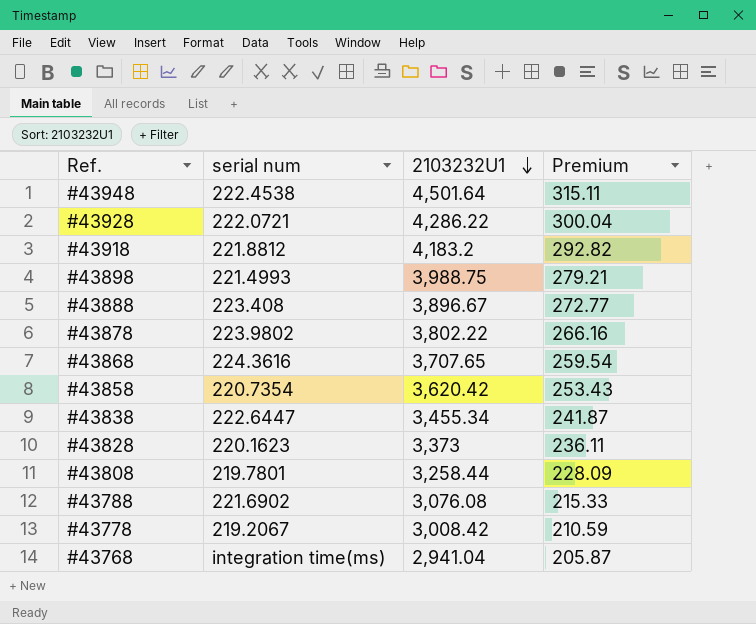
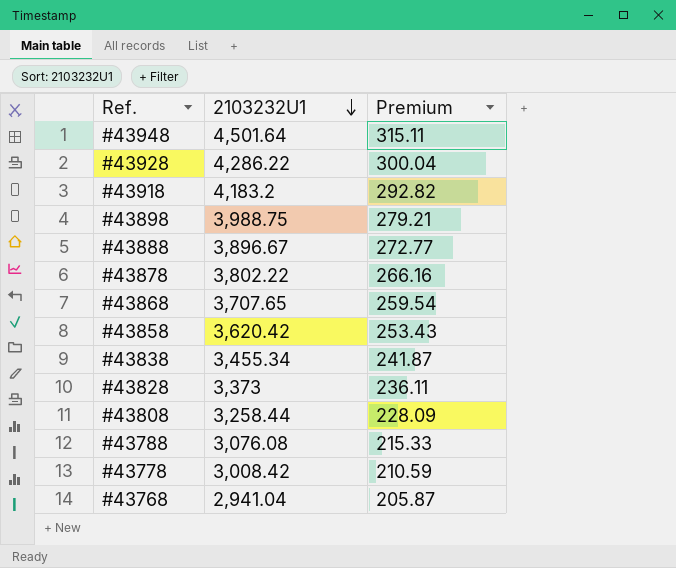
column serial num | position: 2 -> none

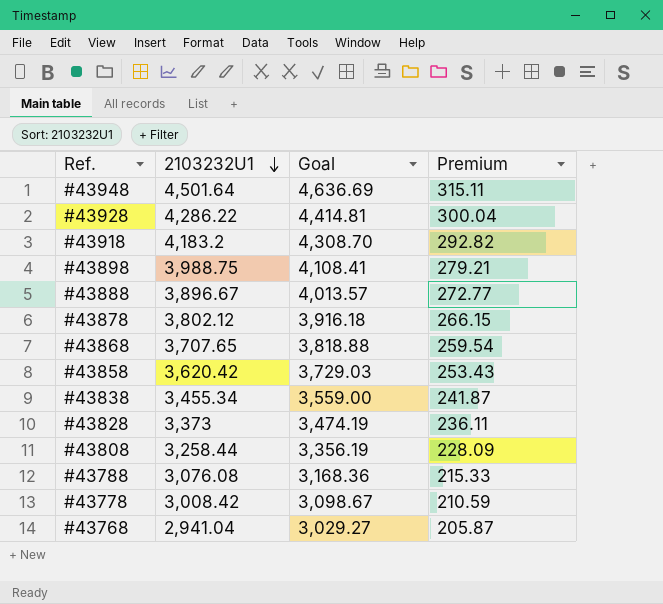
column Goal | formula: none -> [2103232U1] * 1.03
#43878 | 2103232U1: 3,802.22 -> 3,802.12
#43878 | Premium: 266.16 -> 266.15

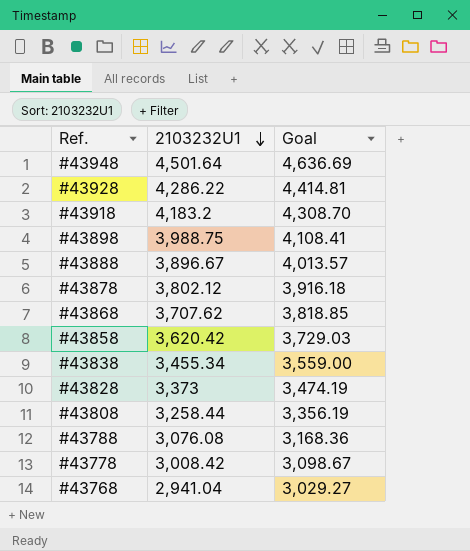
column Premium | formula: [2103232U1] * 0.07 -> none
#43868 | 2103232U1: 3,707.65 -> 3,707.62
#43868 | Goal: 3,818.88 -> 3,818.85

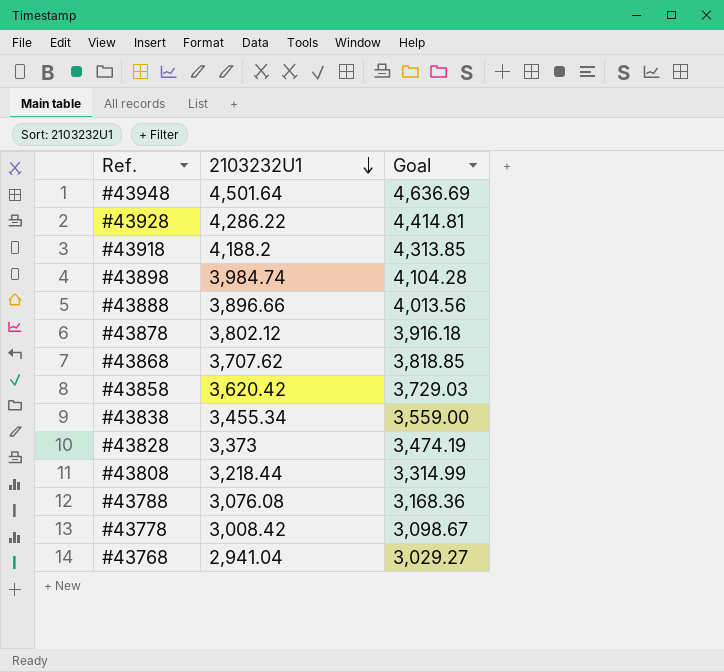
#43918 | 2103232U1: 4,183.2 -> 4,188.2
#43918 | Goal: 4,308.70 -> 4,313.85
#43898 | 2103232U1: 3,988.75 -> 3,984.74
#43898 | Goal: 4,108.41 -> 4,104.28
#43888 | 2103232U1: 3,896.67 -> 3,896.66
#43888 | Goal: 4,013.57 -> 4,013.56
#43808 | 2103232U1: 3,258.44 -> 3,218.44
#43808 | Goal: 3,356.19 -> 3,314.99

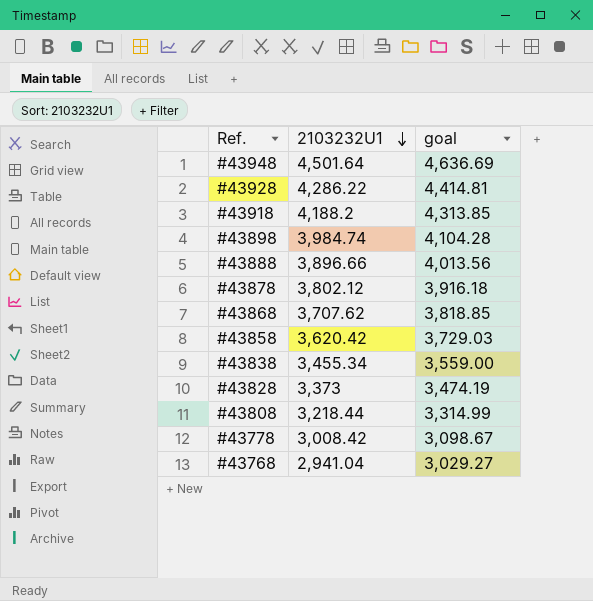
column name: Goal -> goal
row #43788: 3,076.08 | 3,168.36 -> none

